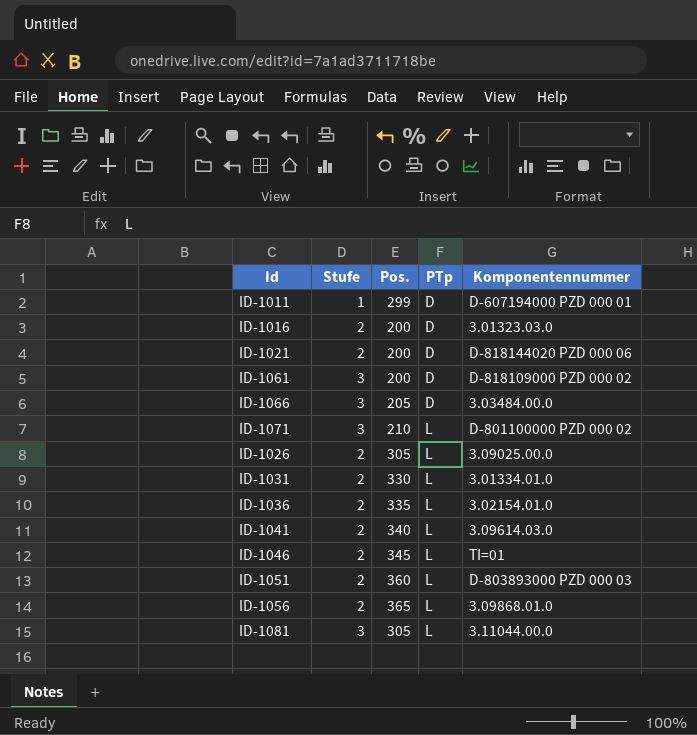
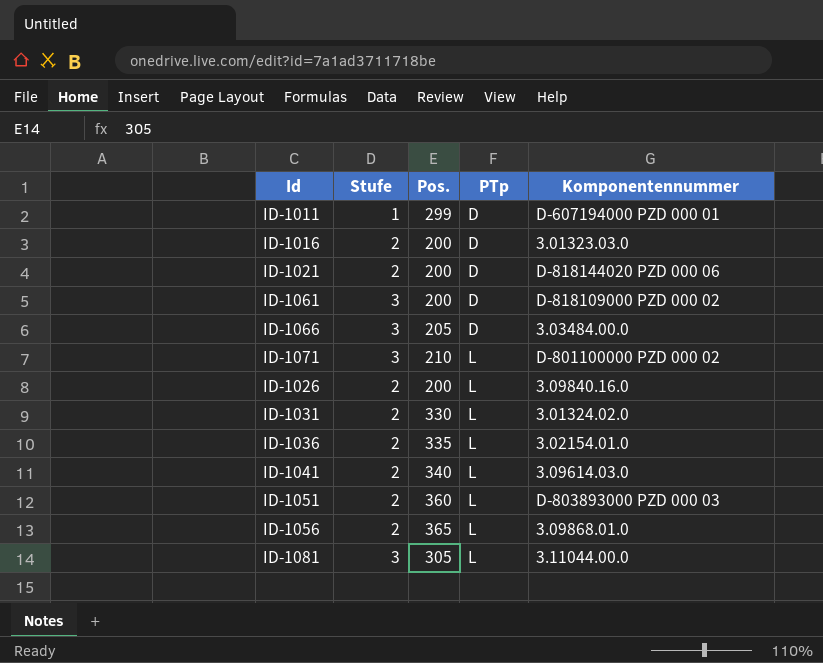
row ID-1046: 2 | 345 | L | TI=01 -> none
ID-1026 | Pos.: 305 -> 200
ID-1026 | Komponentennummer: 3.09025.00.0 -> 3.09840.16.0
ID-1031 | Komponentennummer: 3.01334.01.0 -> 3.01324.02.0

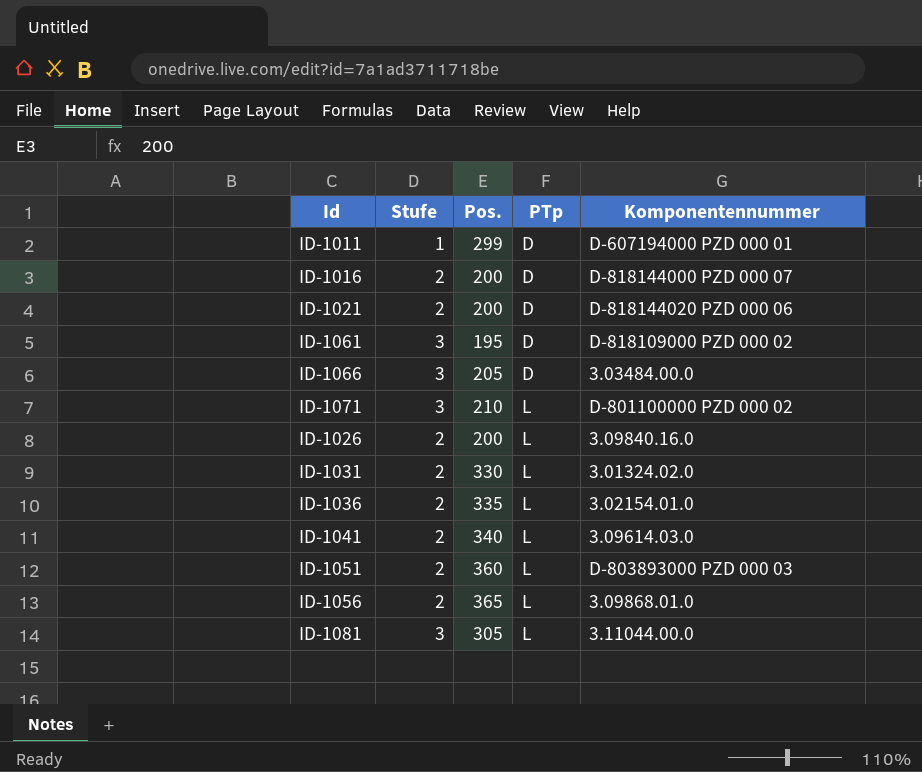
ID-1016 | Komponentennummer: 3.01323.03.0 -> D-818144000 PZD 000 07
ID-1061 | Pos.: 200 -> 195

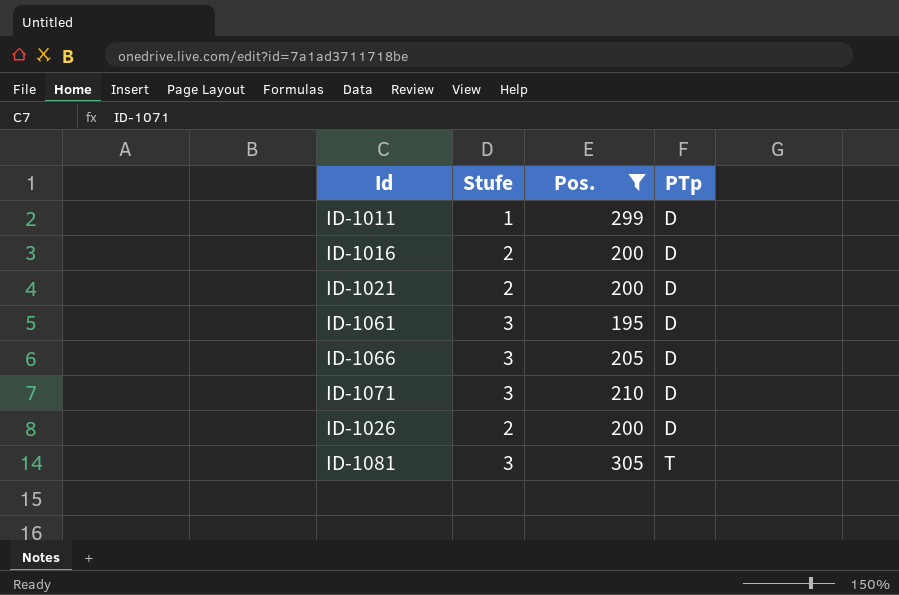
filter: none -> Pos. <= 305
column Komponentennummer | position: 5 -> none
ID-1071 | PTp: L -> D
ID-1026 | PTp: L -> D
ID-1081 | PTp: L -> T

